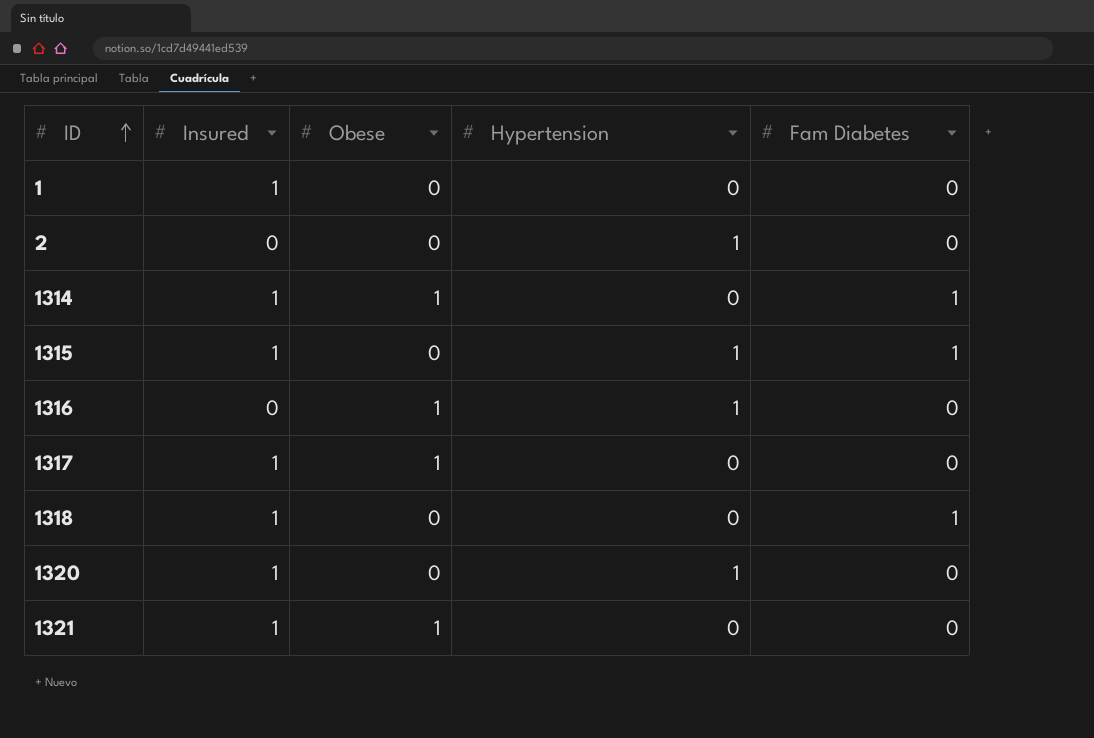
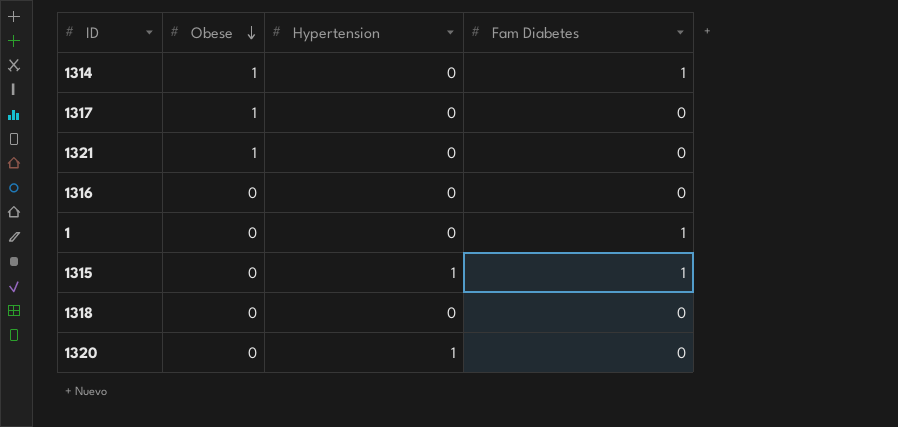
row order: ID ascending -> Obese descending
column Insured | position: 2 -> none
row 2: 0 | 0 | 1 | 0 -> none
1316 | Obese: 1 -> 0
1316 | Hypertension: 1 -> 0
1 | Fam Diabetes: 0 -> 1
1318 | Fam Diabetes: 1 -> 0

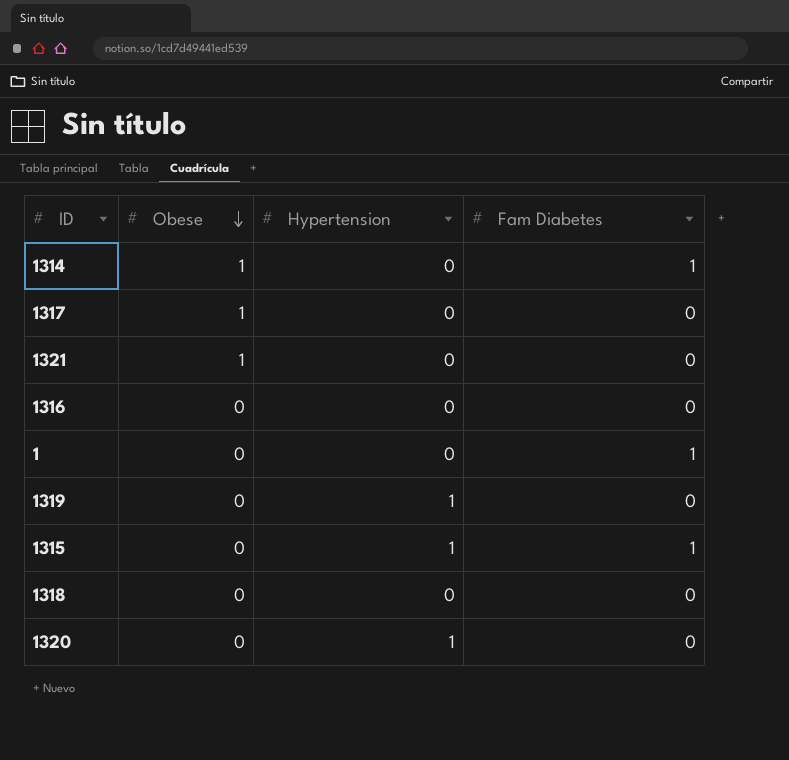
row 1319: none -> 0 | 1 | 0

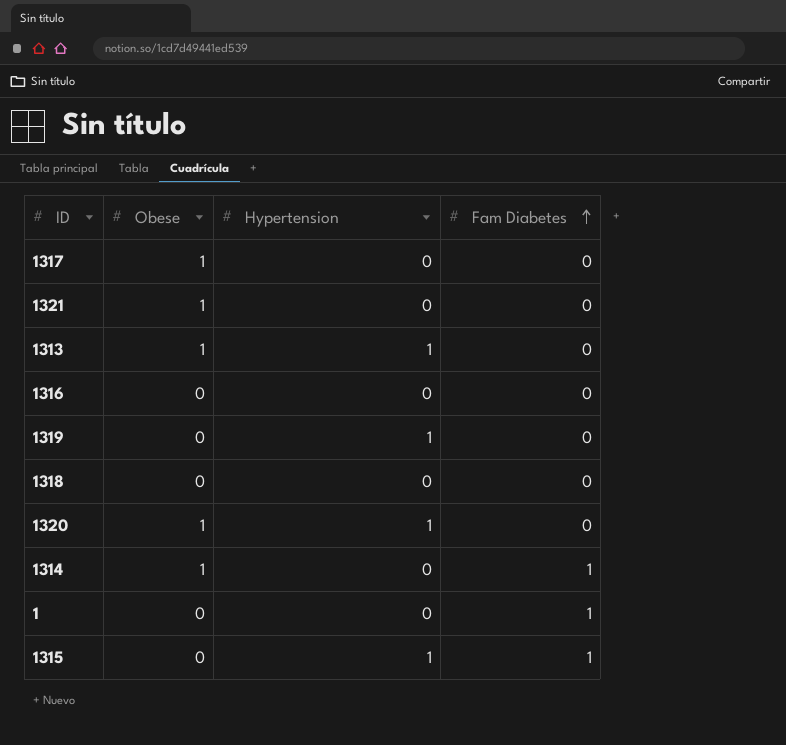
row order: Obese descending -> Fam Diabetes ascending
row 1313: none -> 1 | 1 | 0
1320 | Obese: 0 -> 1

